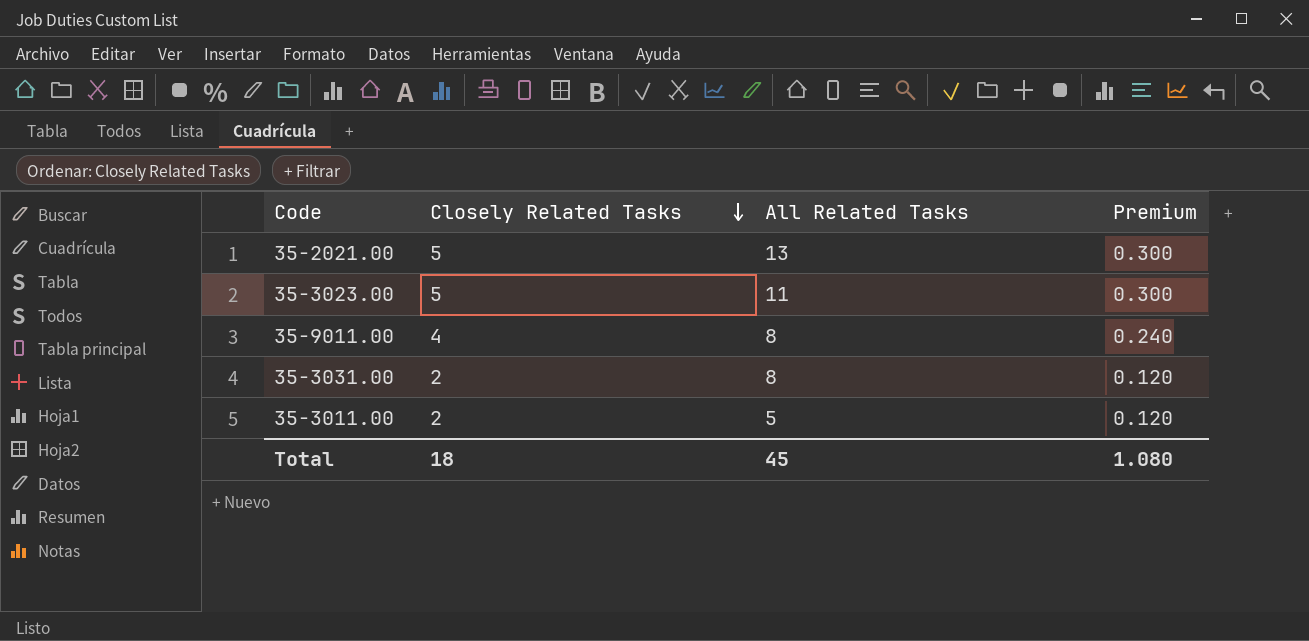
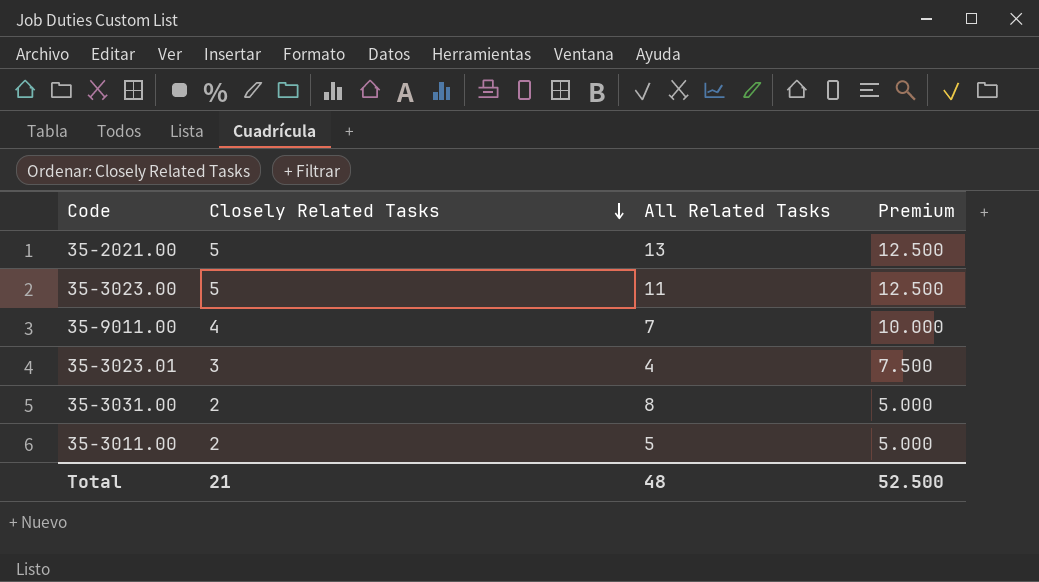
column Premium | formula: [Closely Related Tasks] * 0.06 -> [Closely Related Tasks] * 2.5
35-9011.00 | All Related Tasks: 8 -> 7
row 35-3023.01: none -> 3 | 4 | 7.500
Total | Closely Related Tasks: 18 -> 21
Total | All Related Tasks: 45 -> 48
Total | Premium: 1.080 -> 52.500

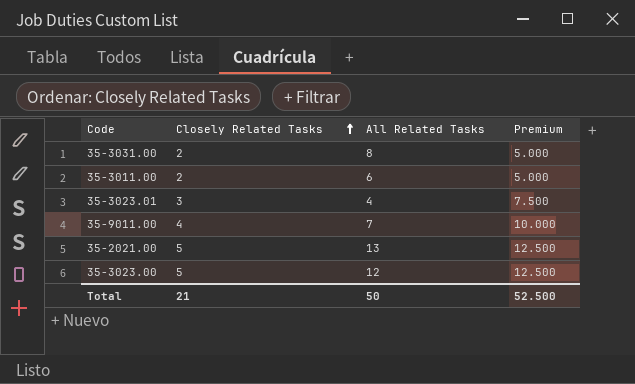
row order: Closely Related Tasks descending -> Closely Related Tasks ascending
35-3011.00 | All Related Tasks: 5 -> 6
35-3023.00 | All Related Tasks: 11 -> 12
Total | All Related Tasks: 48 -> 50

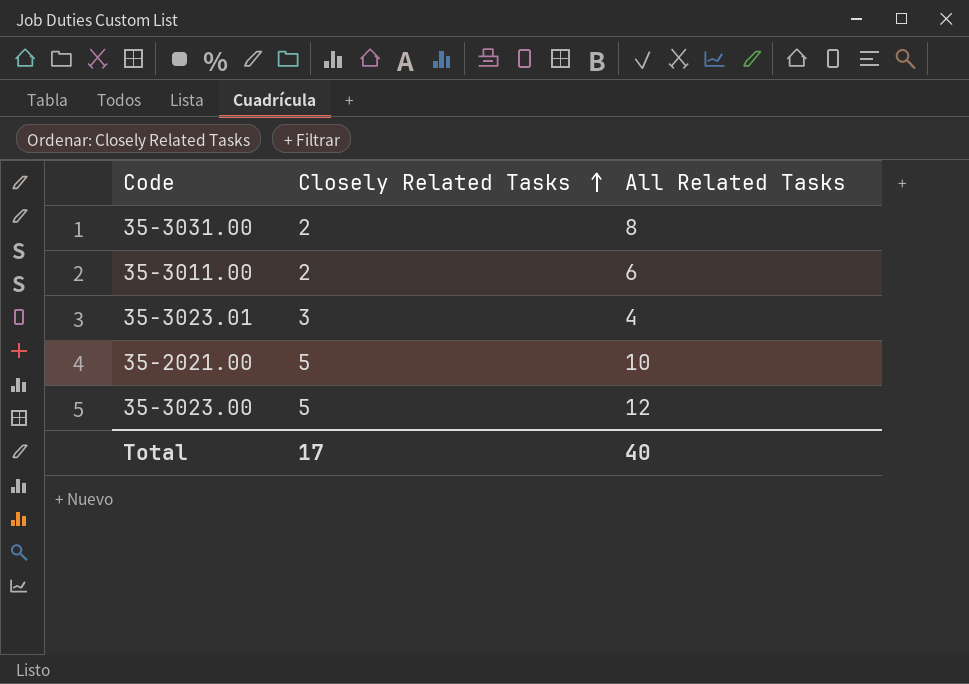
column Premium | formula: [Closely Related Tasks] * 2.5 -> none
row 35-9011.00: 4 | 7 | 10.000 -> none
35-2021.00 | All Related Tasks: 13 -> 10
Total | Closely Related Tasks: 21 -> 17
Total | All Related Tasks: 50 -> 40

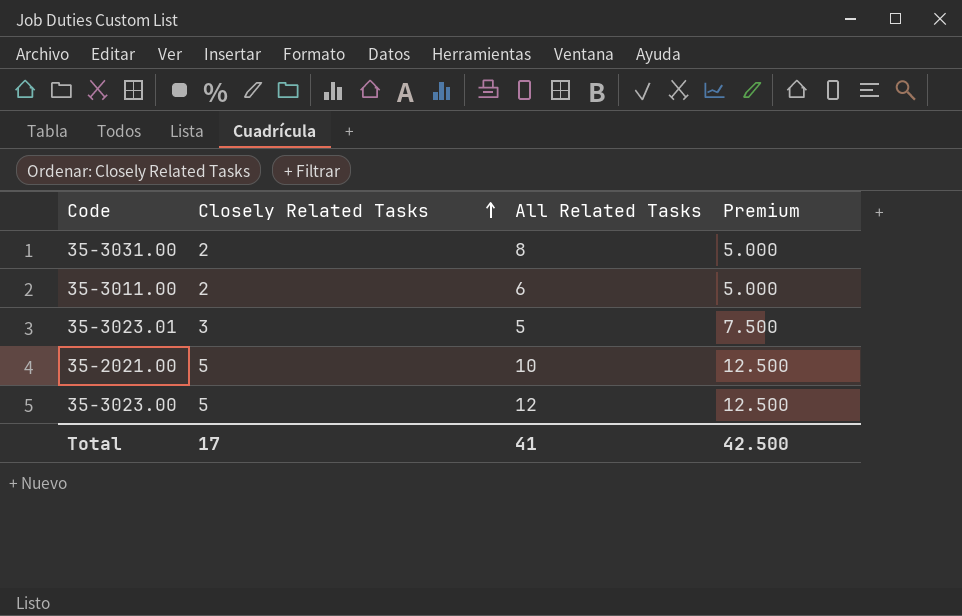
column Premium | formula: none -> [Closely Related Tasks] * 2.5
35-3023.01 | All Related Tasks: 4 -> 5
Total | All Related Tasks: 40 -> 41

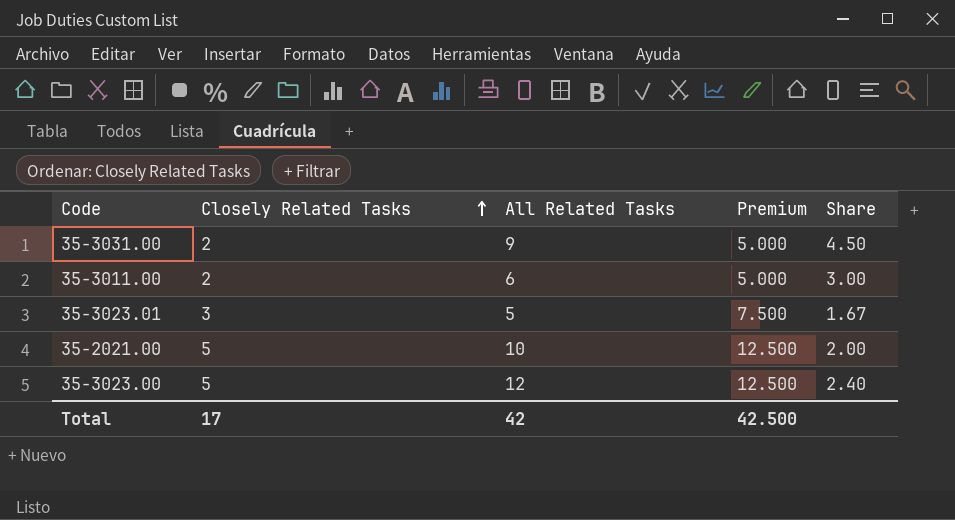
column Share | formula: none -> [All Related Tasks] / [Closely Related Tasks]
35-3031.00 | All Related Tasks: 8 -> 9
Total | All Related Tasks: 41 -> 42

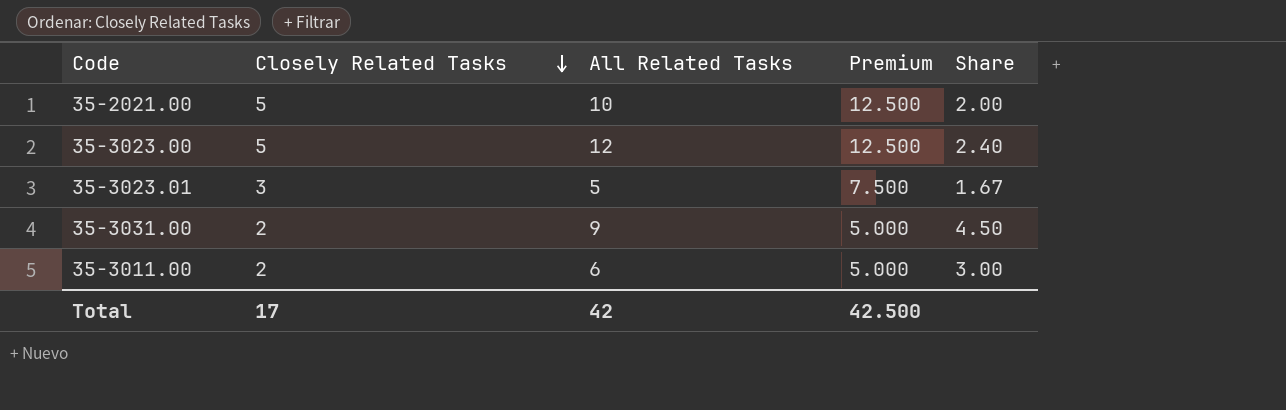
row order: Closely Related Tasks ascending -> Closely Related Tasks descending

